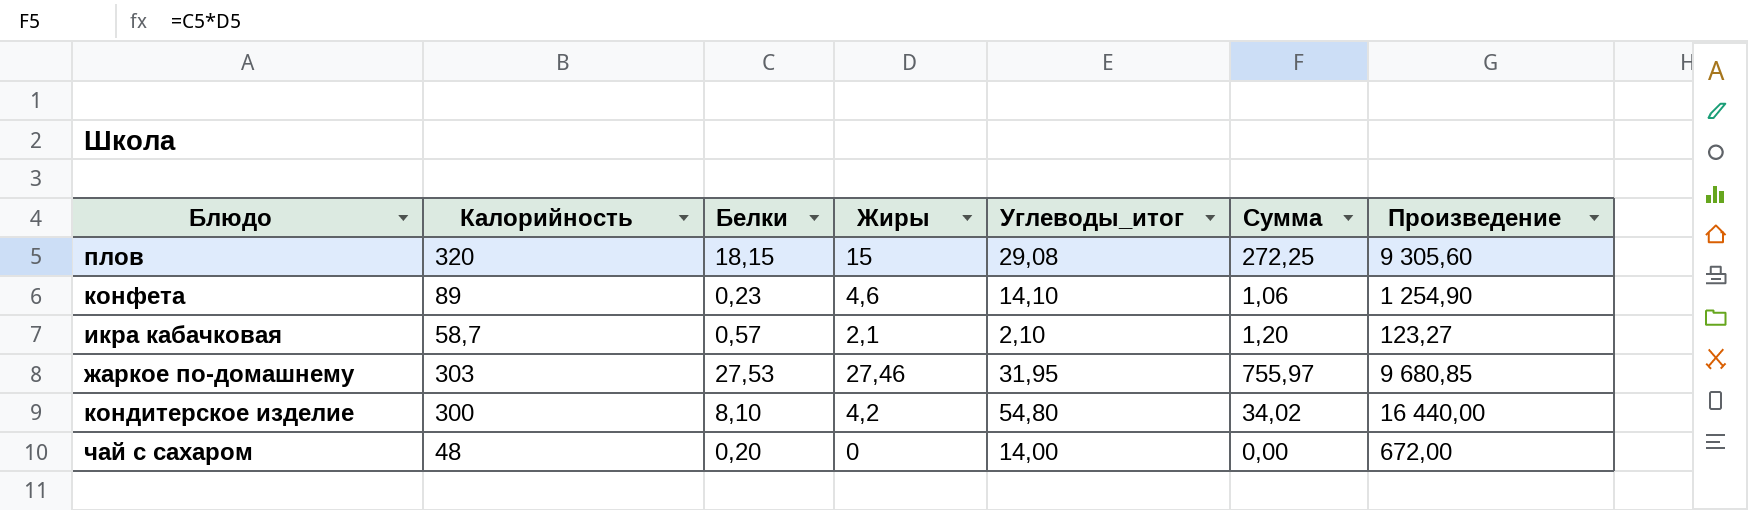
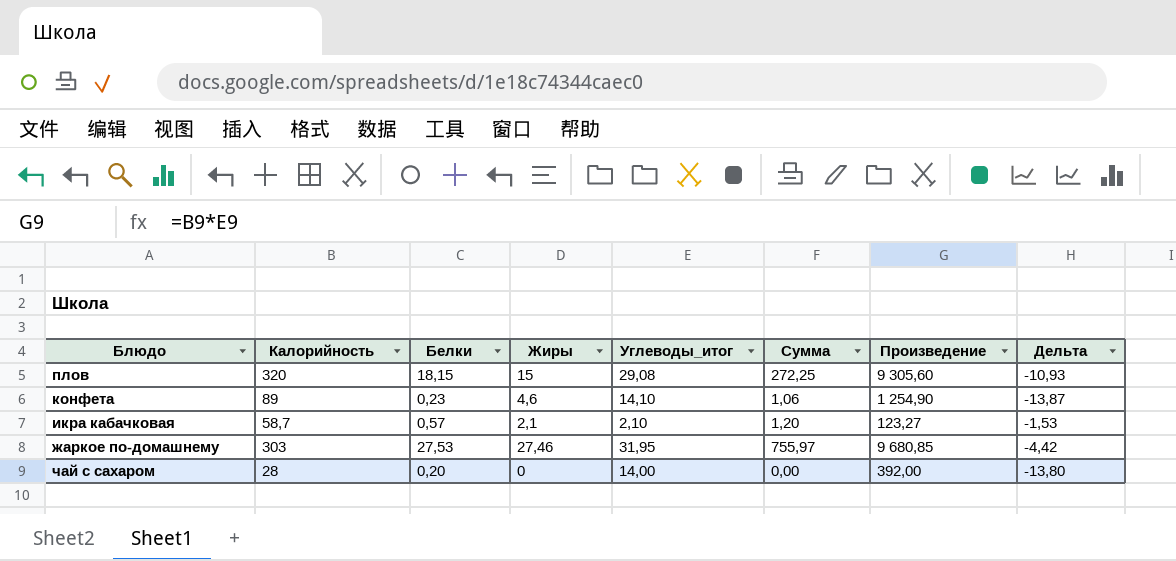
column Дельта | formula: none -> [Белки] - [Углеводы_итог]
row кондитерское изделие: 300 | 8,10 | 4,2 | 54,80 | 34,02 | 16 440,00 -> none
чай с сахаром | Калорийность: 48 -> 28
чай с сахаром | Произведение: 672,00 -> 392,00

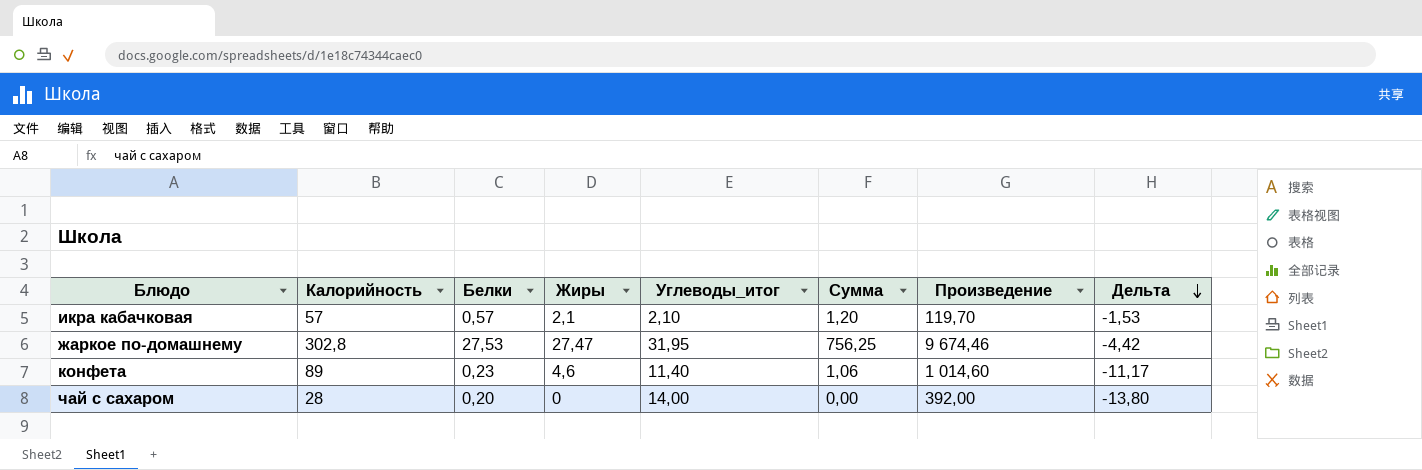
row order: none -> Дельта descending
row плов: 320 | 18,15 | 15 | 29,08 | 272,25 | 9 305,60 | -10,93 -> none
икра кабачковая | Калорийность: 58,7 -> 57
икра кабачковая | Произведение: 123,27 -> 119,70
жаркое по-домашнему | Калорийность: 303 -> 302,8
жаркое по-домашнему | Жиры: 27,46 -> 27,47
жаркое по-домашнему | Сумма: 755,97 -> 756,25
жаркое по-домашнему | Произведение: 9 680,85 -> 9 674,46
конфета | Углеводы_итог: 14,10 -> 11,40
конфета | Произведение: 1 254,90 -> 1 014,60
конфета | Дельта: -13,87 -> -11,17

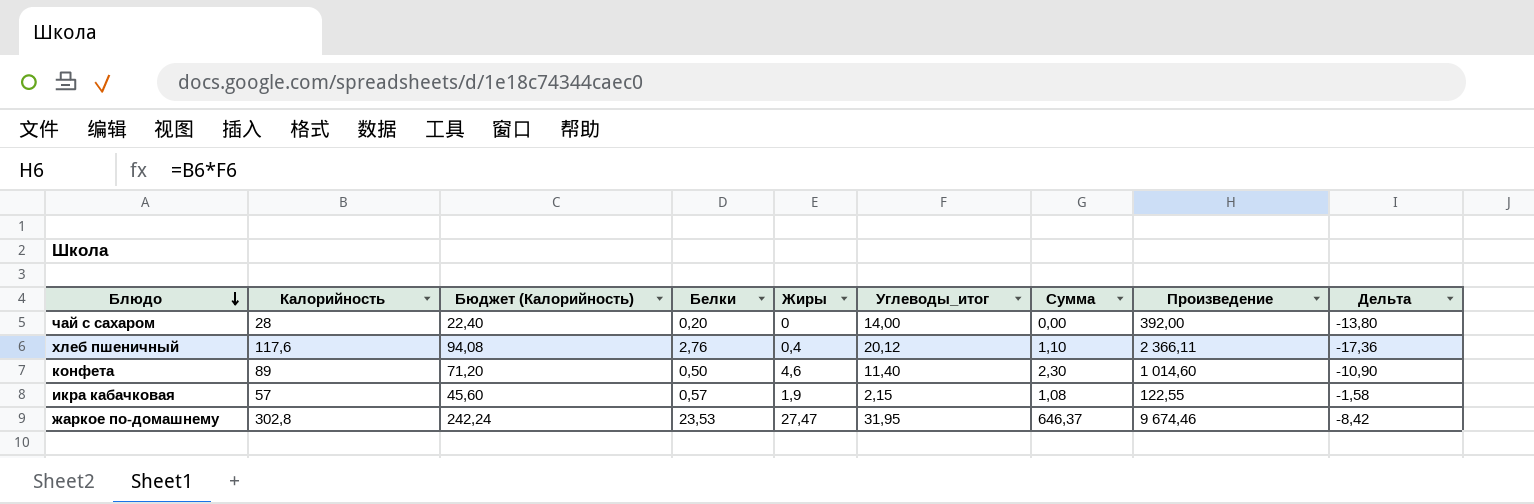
row order: Дельта descending -> Блюдо descending
column Бюджет (Калорийность) | formula: none -> [Калорийность] * 0,8
row хлеб пшеничный: none -> 117,6 | 94,08 | 2,76 | 0,4 | 20,12 | 1,10 | 2 366,11 | -17,36
конфета | Белки: 0,23 -> 0,50
конфета | Сумма: 1,06 -> 2,30
конфета | Дельта: -11,17 -> -10,90
икра кабачковая | Жиры: 2,1 -> 1,9
икра кабачковая | Углеводы_итог: 2,10 -> 2,15
икра кабачковая | Сумма: 1,20 -> 1,08
икра кабачковая | Произведение: 119,70 -> 122,55
икра кабачковая | Дельта: -1,53 -> -1,58
жаркое по-домашнему | Белки: 27,53 -> 23,53
жаркое по-домашнему | Сумма: 756,25 -> 646,37
жаркое по-домашнему | Дельта: -4,42 -> -8,42

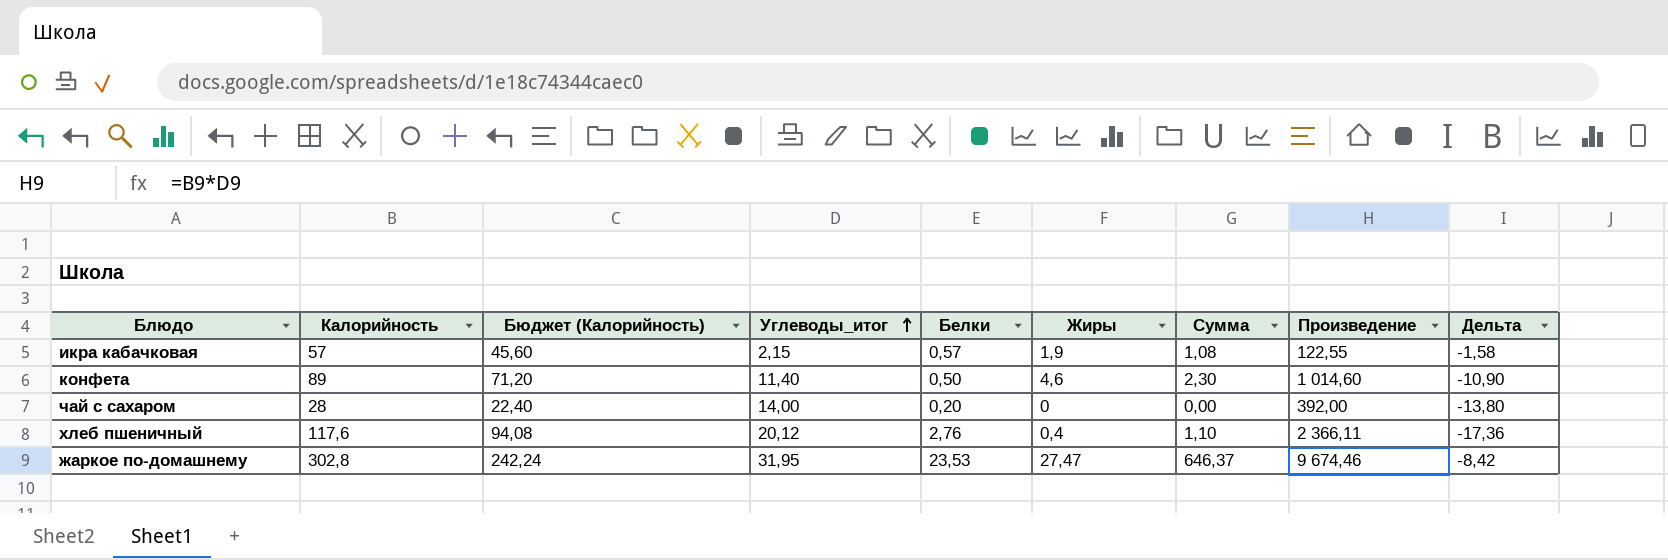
row order: Блюдо descending -> Углеводы_итог ascending
column Углеводы_итог | position: 6 -> 4

